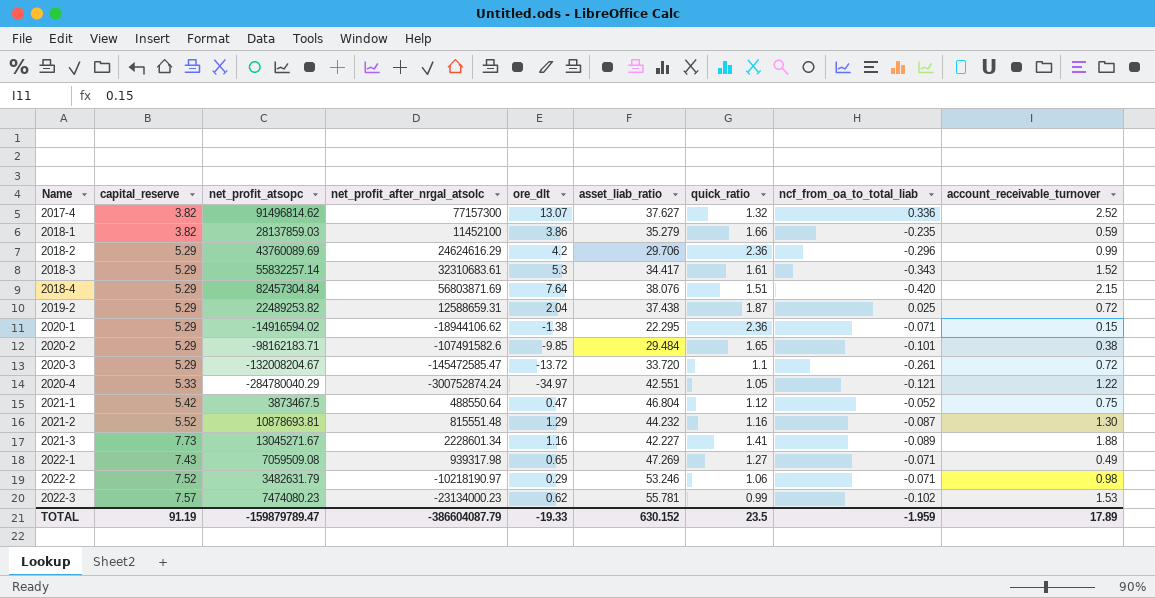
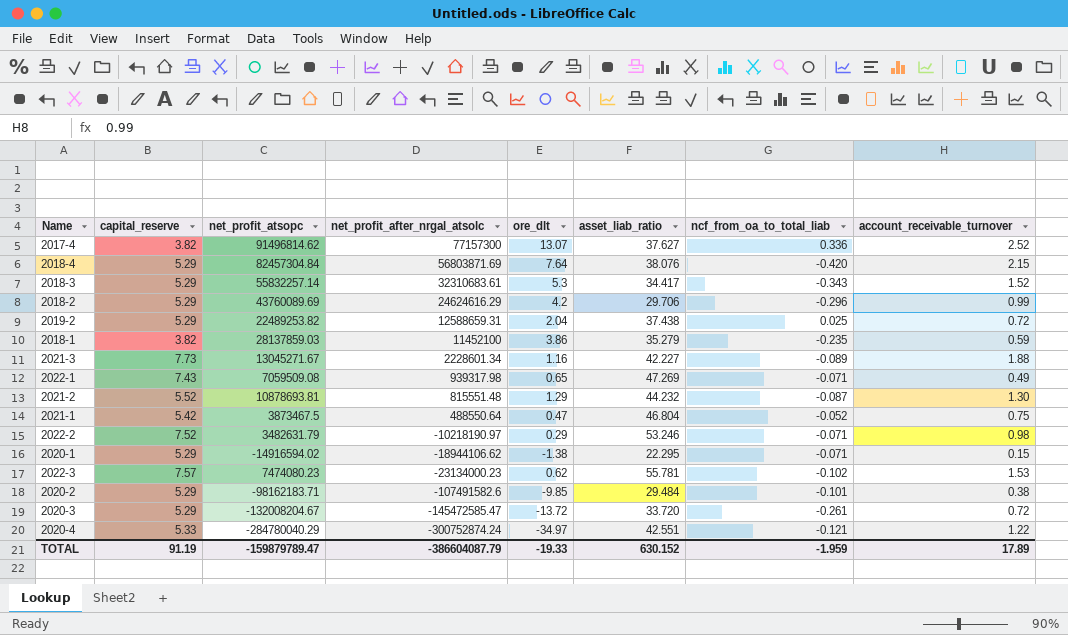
row order: Name ascending -> net_profit_after_nrgal_atsolc descending
column quick_ratio | position: 7 -> none

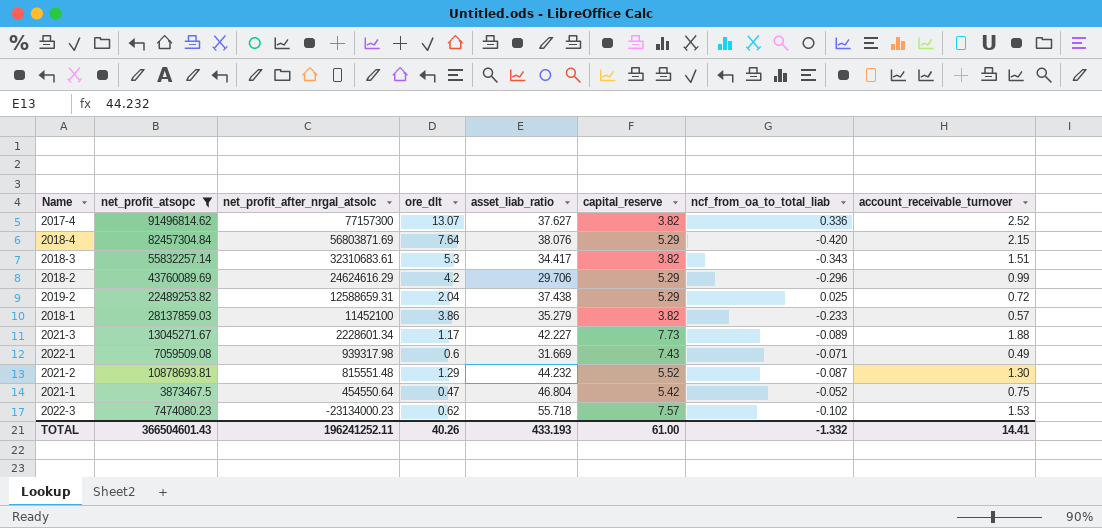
filter: none -> net_profit_atsopc >= 3873467.5
column capital_reserve | position: 2 -> 6
2018-3 | capital_reserve: 5.29 -> 3.82
2018-3 | account_receivable_turnover: 1.52 -> 1.51
2018-1 | ncf_from_oa_to_total_liab: -0.235 -> -0.233
2018-1 | account_receivable_turnover: 0.59 -> 0.57
2021-3 | ore_dlt: 1.16 -> 1.17
2022-1 | ore_dlt: 0.65 -> 0.6
2022-1 | asset_liab_ratio: 47.269 -> 31.669
2021-1 | net_profit_after_nrgal_atsolc: 488550.64 -> 454550.64
2022-3 | asset_liab_ratio: 55.781 -> 55.718
TOTAL | net_profit_atsopc: -159879789.47 -> 366504601.43
TOTAL | net_profit_after_nrgal_atsolc: -386604087.79 -> 196241252.11
TOTAL | ore_dlt: -19.33 -> 40.26
TOTAL | asset_liab_ratio: 630.152 -> 433.193
TOTAL | capital_reserve: 91.19 -> 61.00
TOTAL | ncf_from_oa_to_total_liab: -1.959 -> -1.332
TOTAL | account_receivable_turnover: 17.89 -> 14.41

